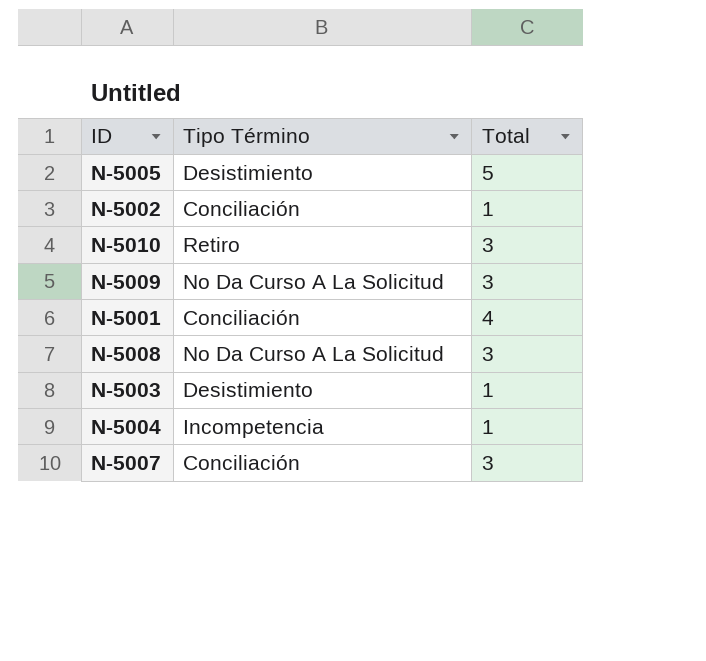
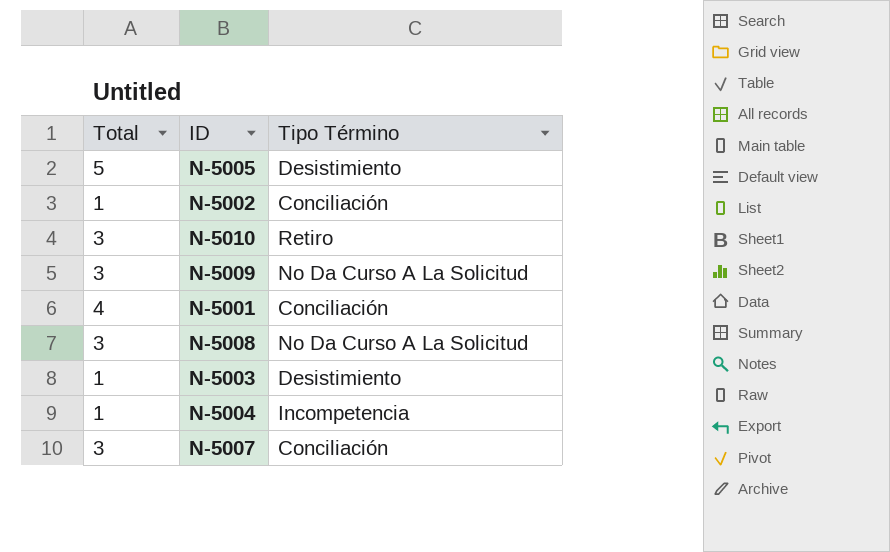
column Total | position: 3 -> 1

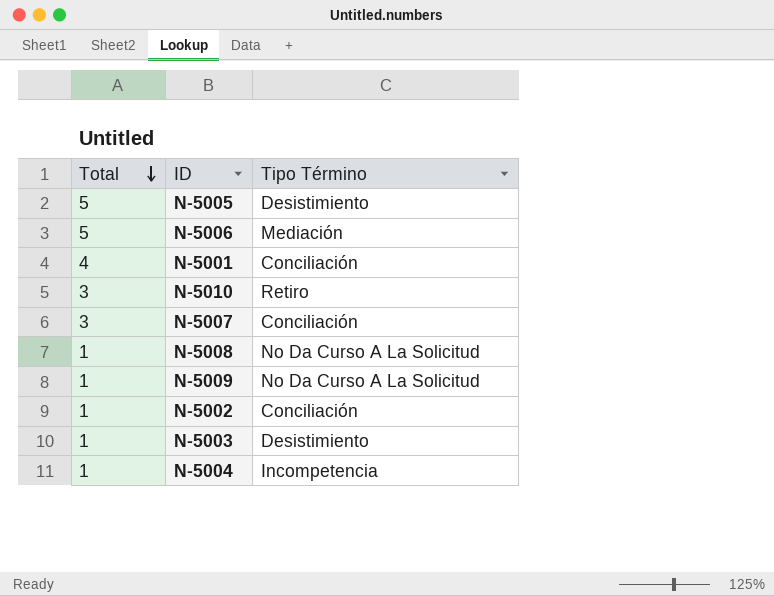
row order: none -> Total descending
row N-5006: none -> 5 | Mediación
N-5008 | Total: 3 -> 1
N-5009 | Total: 3 -> 1

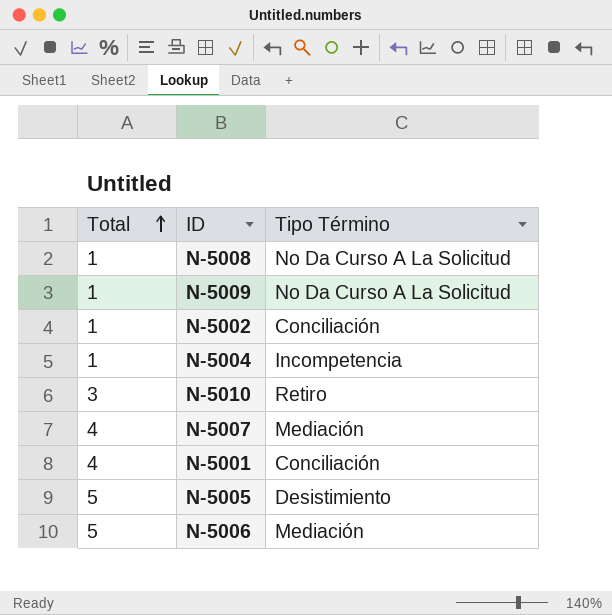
row order: Total descending -> Total ascending
row N-5003: 1 | Desistimiento -> none
N-5007 | Total: 3 -> 4
N-5007 | Tipo Término: Conciliación -> Mediación

